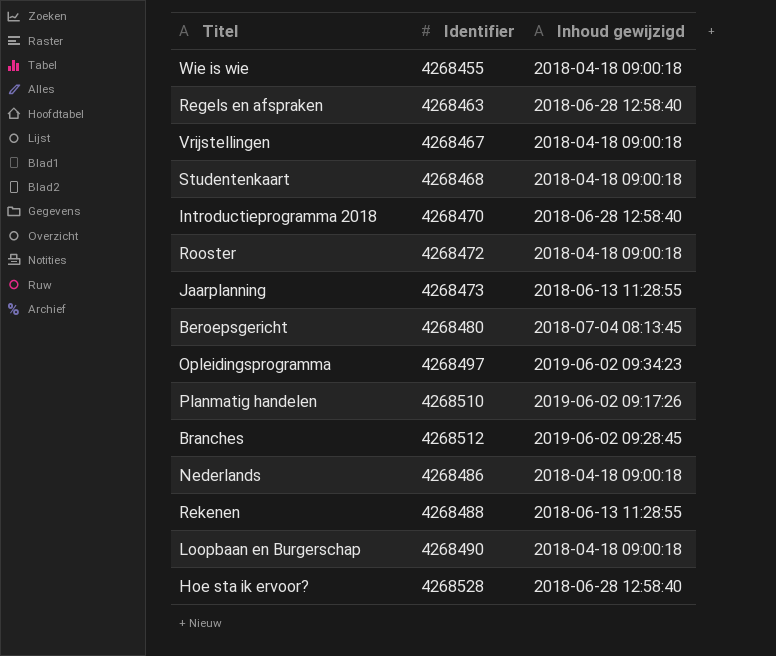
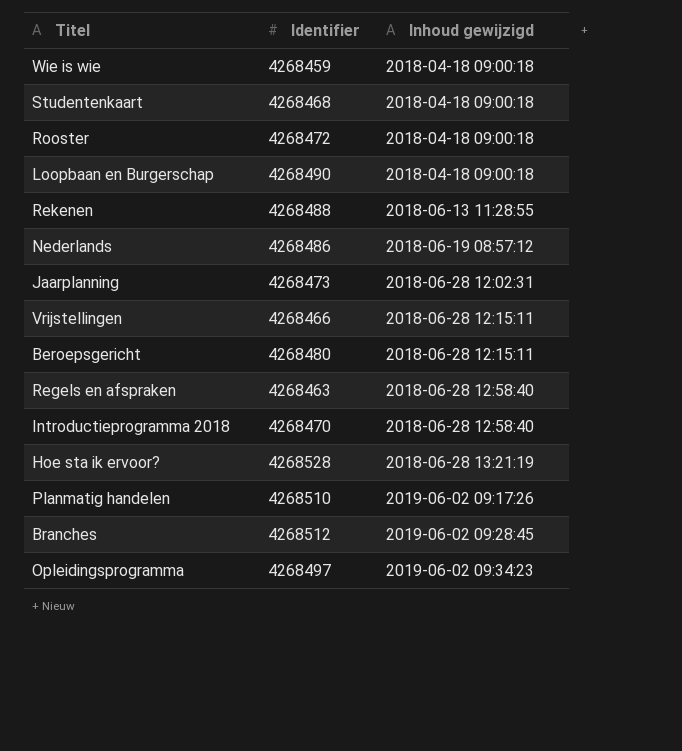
row order: none -> Inhoud gewijzigd ascending
Wie is wie | Identifier: 4268455 -> 4268459
Nederlands | Inhoud gewijzigd: 2018-04-18 09:00:18 -> 2018-06-19 08:57:12
Jaarplanning | Inhoud gewijzigd: 2018-06-13 11:28:55 -> 2018-06-28 12:02:31
Vrijstellingen | Identifier: 4268467 -> 4268466
Vrijstellingen | Inhoud gewijzigd: 2018-04-18 09:00:18 -> 2018-06-28 12:15:11
Beroepsgericht | Inhoud gewijzigd: 2018-07-04 08:13:45 -> 2018-06-28 12:15:11
Hoe sta ik ervoor? | Inhoud gewijzigd: 2018-06-28 12:58:40 -> 2018-06-28 13:21:19

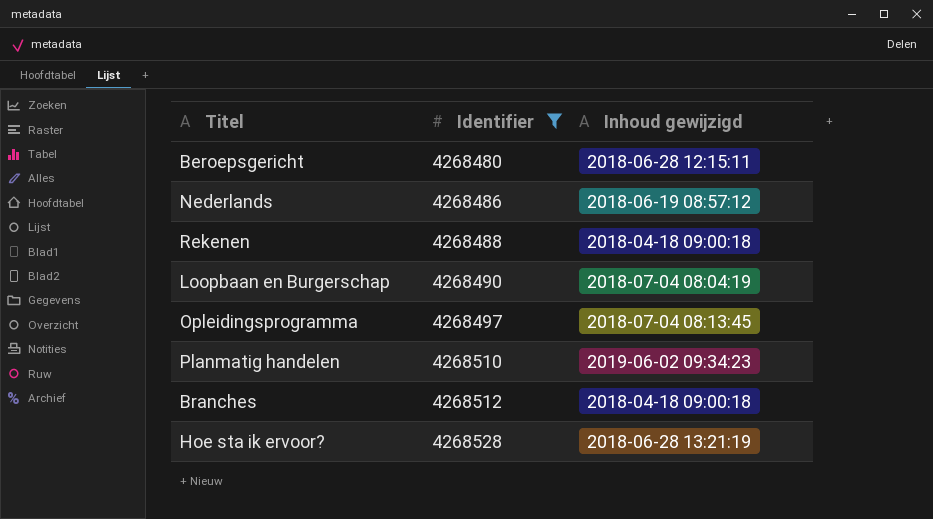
filter: none -> Identifier >= 4268480
row order: Inhoud gewijzigd ascending -> Identifier ascending
Rekenen | Inhoud gewijzigd: 2018-06-13 11:28:55 -> 2018-04-18 09:00:18
Loopbaan en Burgerschap | Inhoud gewijzigd: 2018-04-18 09:00:18 -> 2018-07-04 08:04:19
Opleidingsprogramma | Inhoud gewijzigd: 2019-06-02 09:34:23 -> 2018-07-04 08:13:45
Planmatig handelen | Inhoud gewijzigd: 2019-06-02 09:17:26 -> 2019-06-02 09:34:23
Branches | Inhoud gewijzigd: 2019-06-02 09:28:45 -> 2018-04-18 09:00:18

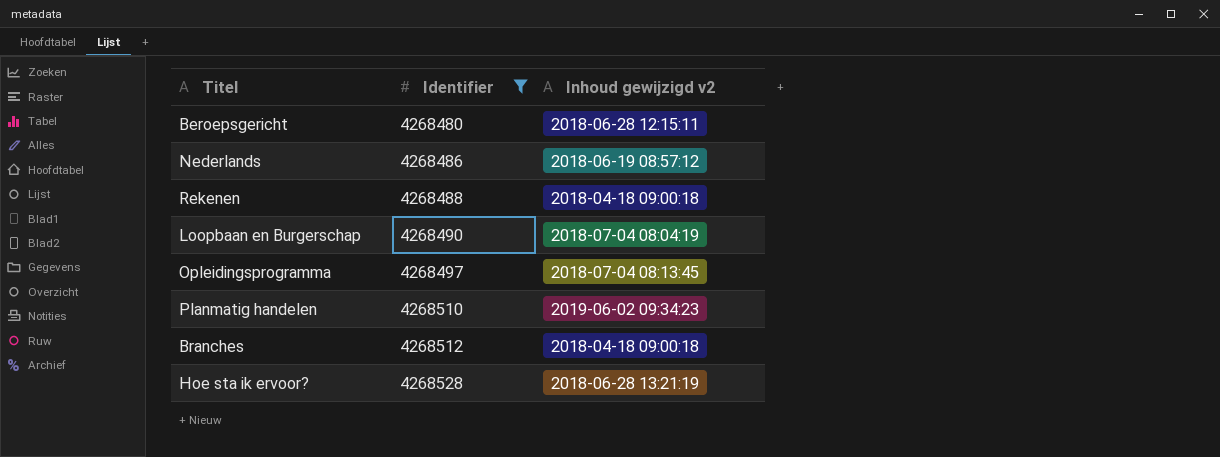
column name: Inhoud gewijzigd -> Inhoud gewijzigd v2

